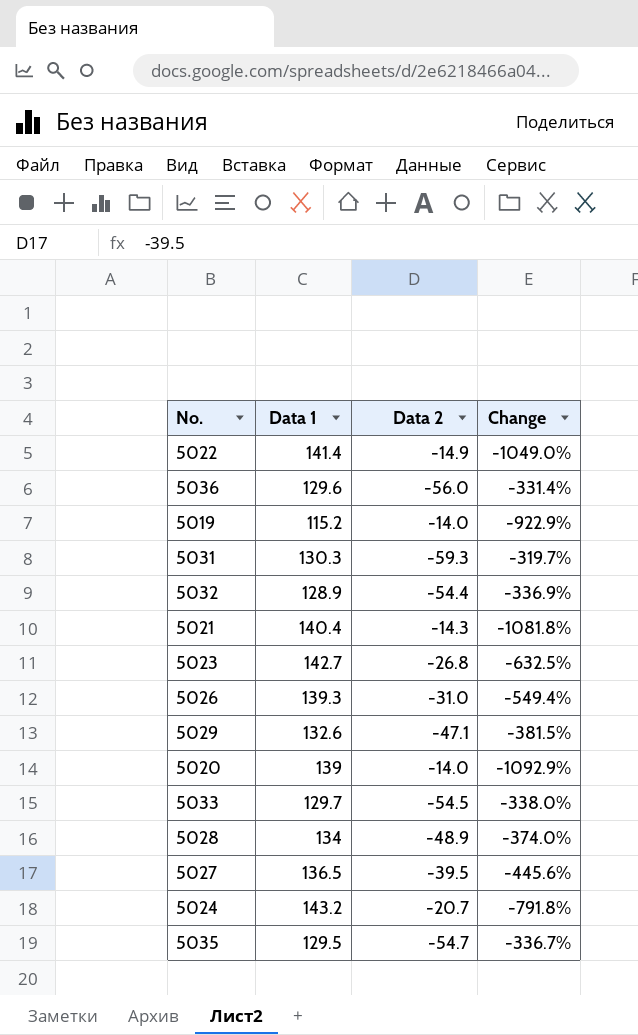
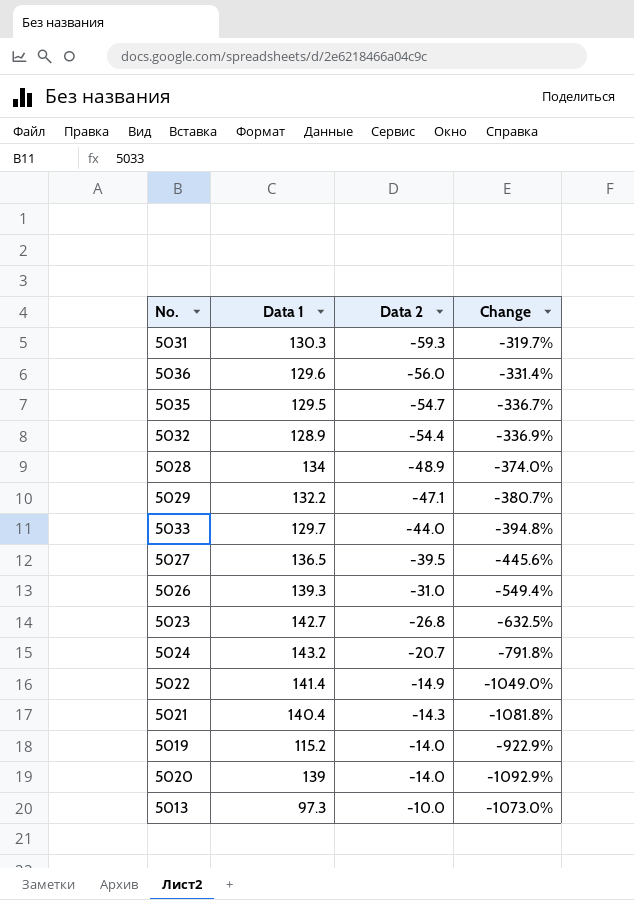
row order: none -> Data 2 ascending
5029 | Data 1: 132.6 -> 132.2
5029 | Change: -381.5% -> -380.7%
5033 | Data 2: -54.5 -> -44.0
5033 | Change: -338.0% -> -394.8%
row 5013: none -> 97.3 | -10.0 | -1073.0%

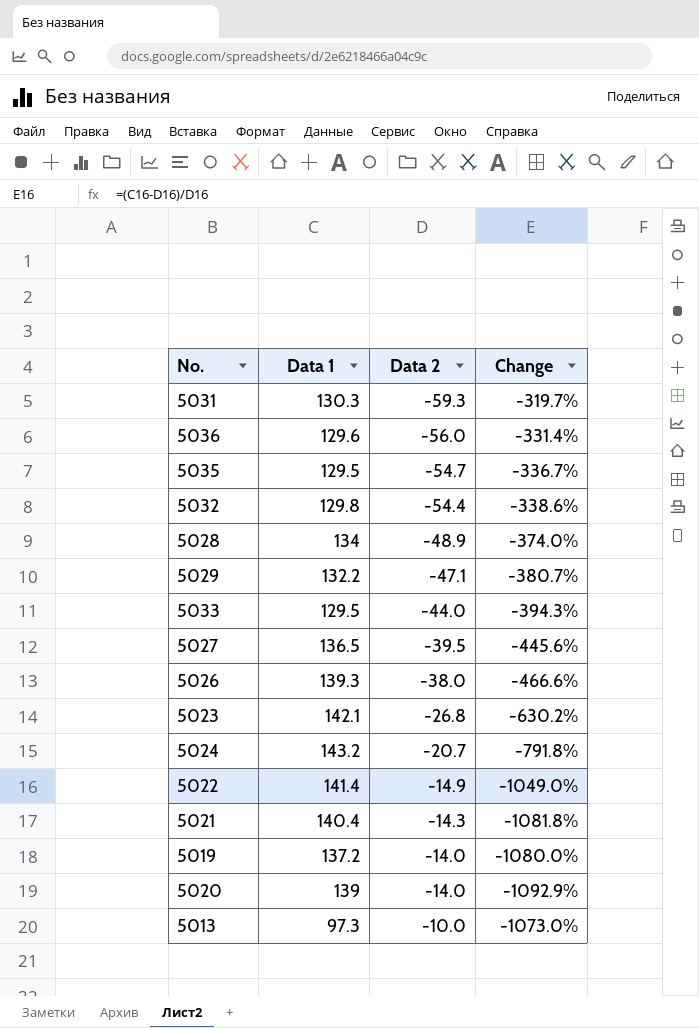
5032 | Data 1: 128.9 -> 129.8
5032 | Change: -336.9% -> -338.6%
5033 | Data 1: 129.7 -> 129.5
5033 | Change: -394.8% -> -394.3%
5026 | Data 2: -31.0 -> -38.0
5026 | Change: -549.4% -> -466.6%
5023 | Data 1: 142.7 -> 142.1
5023 | Change: -632.5% -> -630.2%
5019 | Data 1: 115.2 -> 137.2
5019 | Change: -922.9% -> -1080.0%

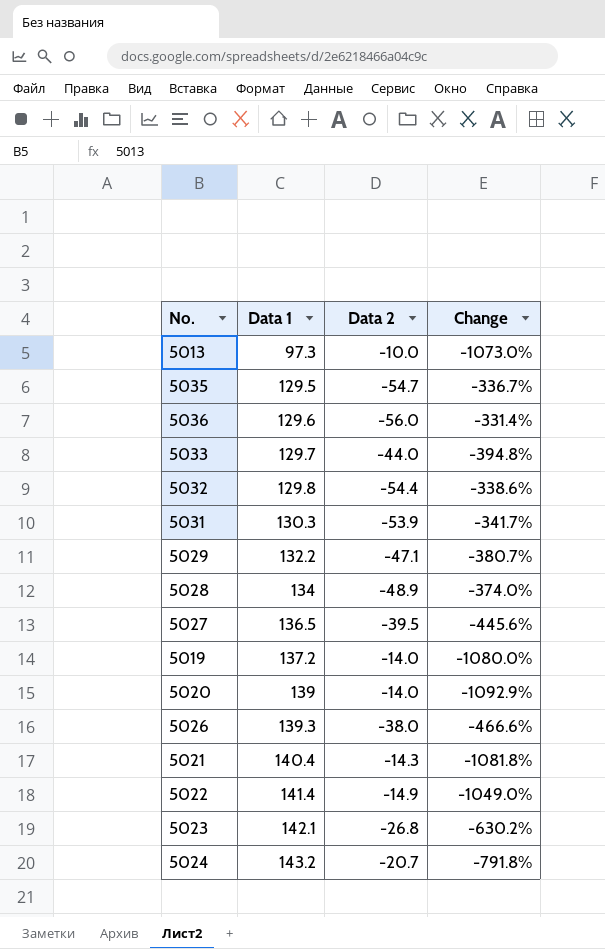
row order: Data 2 ascending -> Data 1 ascending
5033 | Data 1: 129.5 -> 129.7
5033 | Change: -394.3% -> -394.8%
5031 | Data 2: -59.3 -> -53.9
5031 | Change: -319.7% -> -341.7%

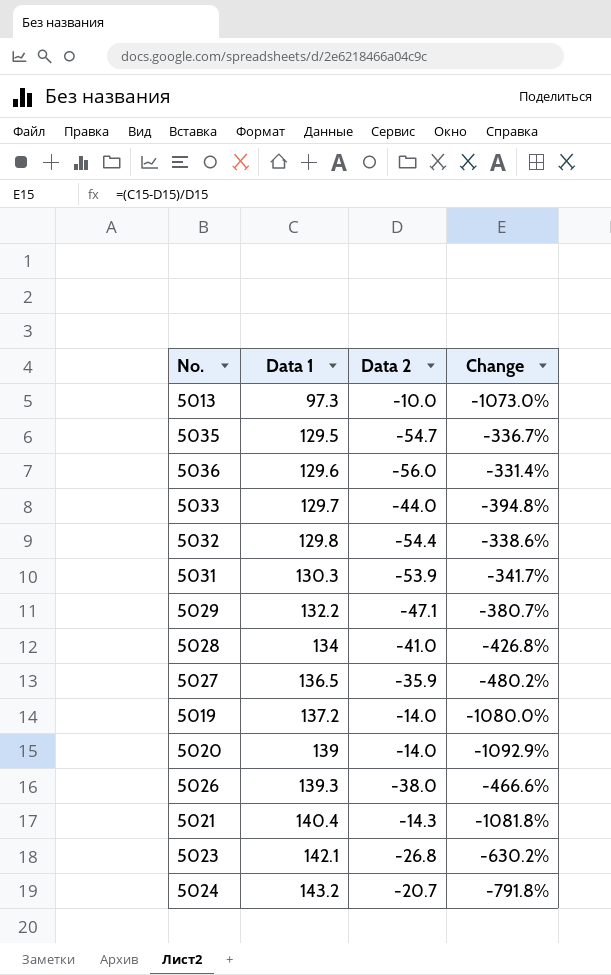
row 5022: 141.4 | -14.9 | -1049.0% -> none
5028 | Data 2: -48.9 -> -41.0
5028 | Change: -374.0% -> -426.8%
5027 | Data 2: -39.5 -> -35.9
5027 | Change: -445.6% -> -480.2%

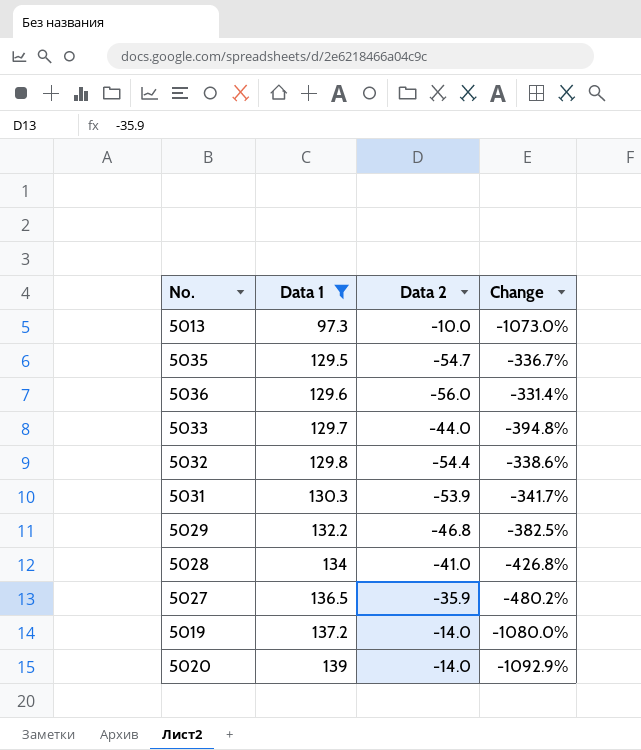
filter: none -> Data 1 <= 139
5029 | Data 2: -47.1 -> -46.8
5029 | Change: -380.7% -> -382.5%

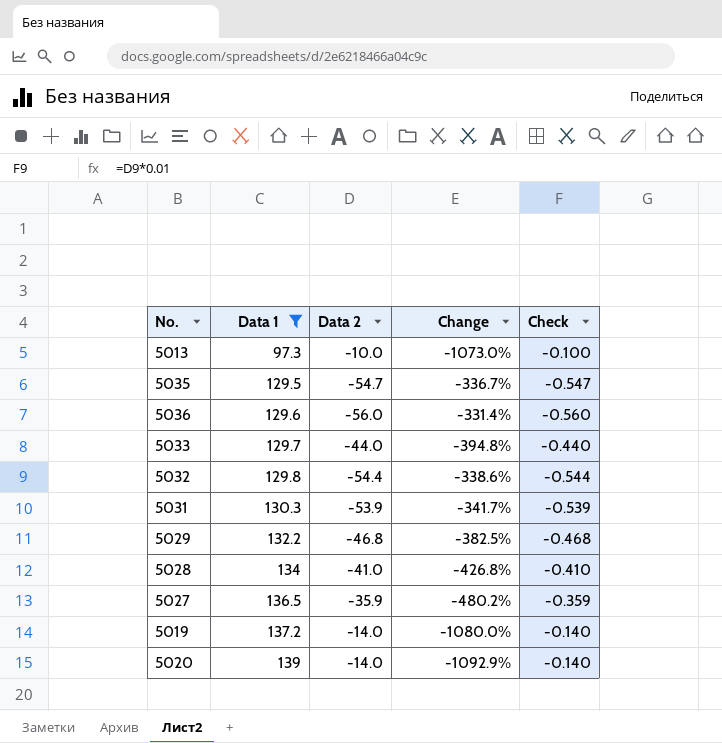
column Check | formula: none -> [Data 2] * 0.01

